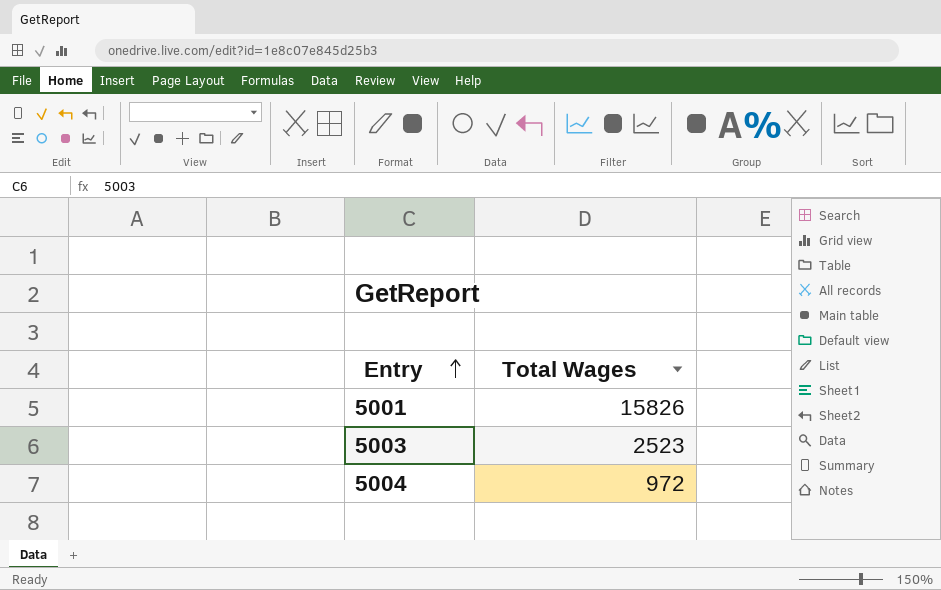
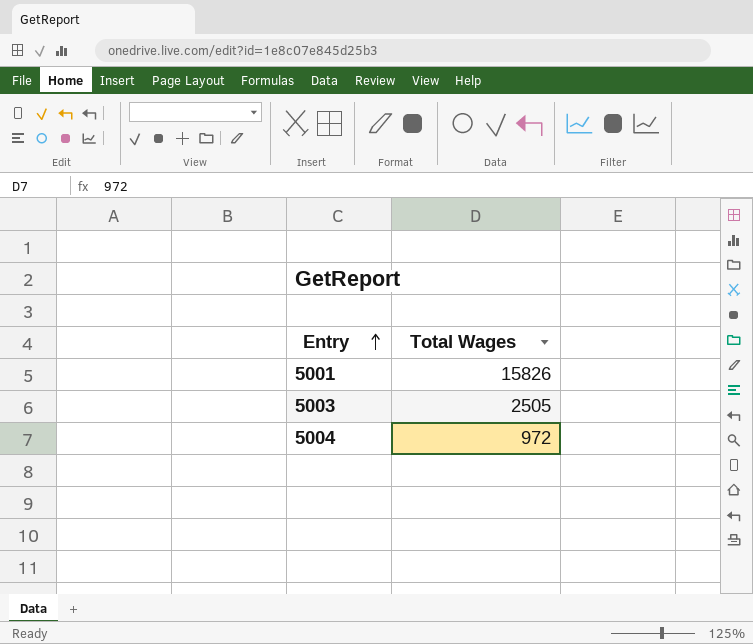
5003 | Total Wages: 2523 -> 2505

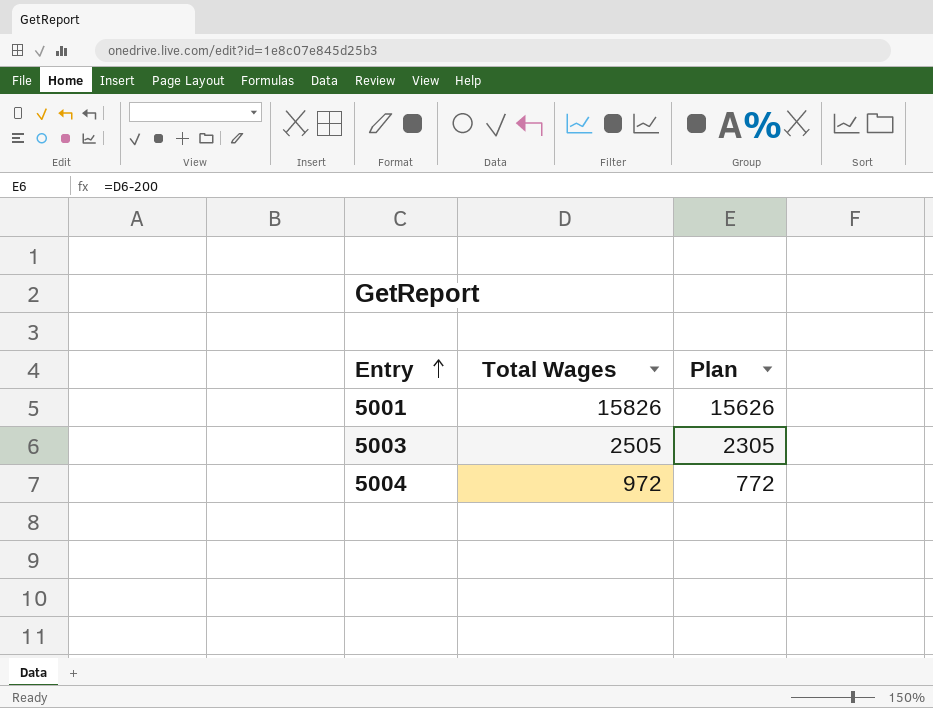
column Plan | formula: none -> [Total Wages] - 200

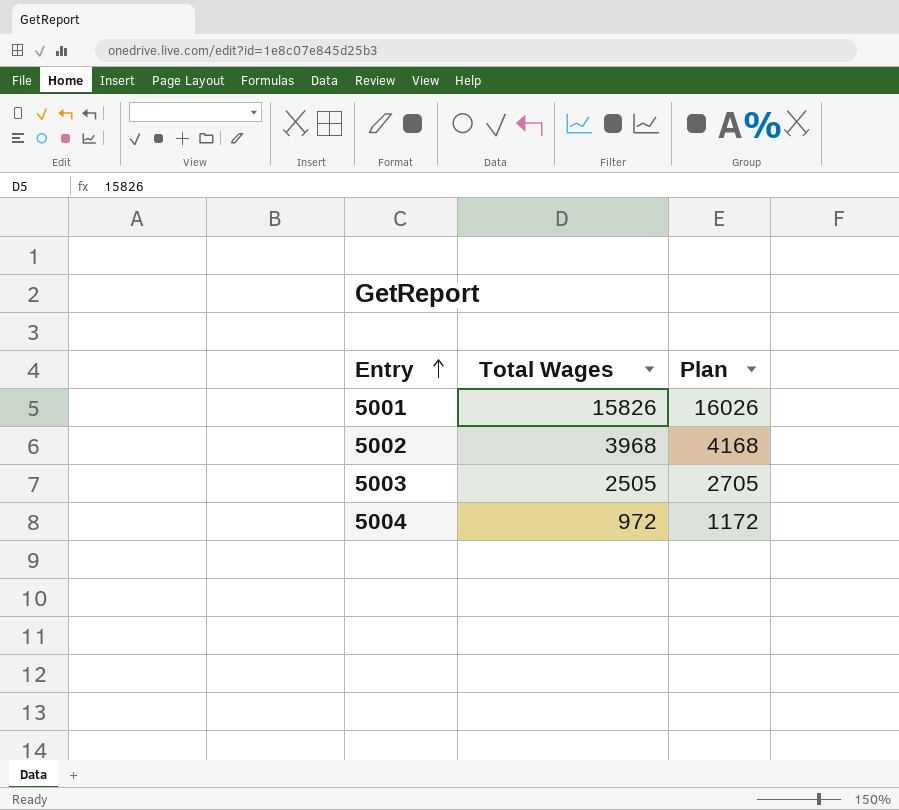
column Plan | formula: [Total Wages] - 200 -> [Total Wages] + 200
row 5002: none -> 3968 | 4168

